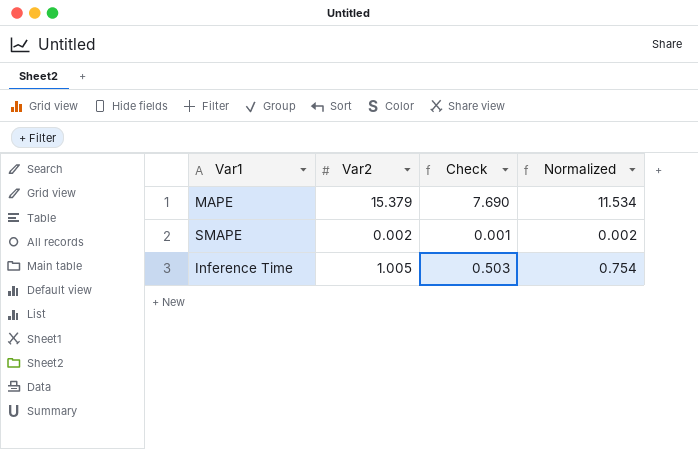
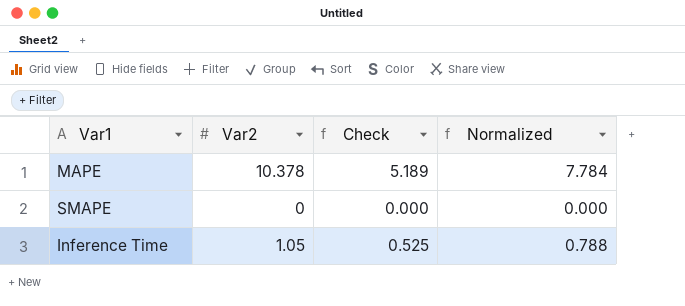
MAPE | Var2: 15.379 -> 10.378
MAPE | Check: 7.690 -> 5.189
MAPE | Normalized: 11.534 -> 7.784
SMAPE | Var2: 0.002 -> 0
SMAPE | Check: 0.001 -> 0.000
SMAPE | Normalized: 0.002 -> 0.000
Inference Time | Var2: 1.005 -> 1.05
Inference Time | Check: 0.503 -> 0.525
Inference Time | Normalized: 0.754 -> 0.788

